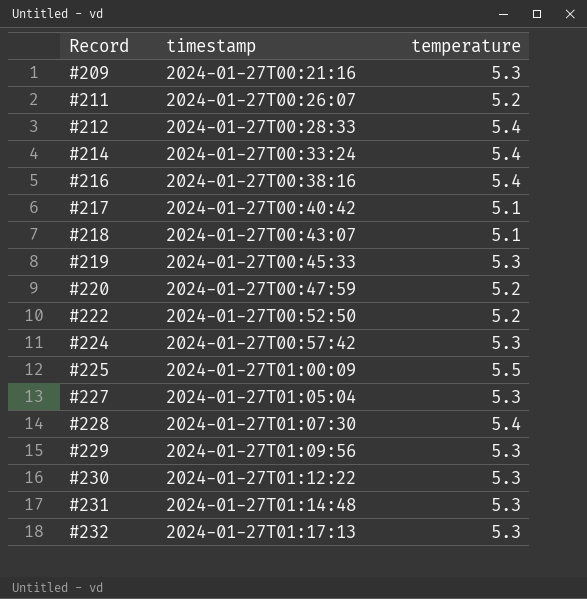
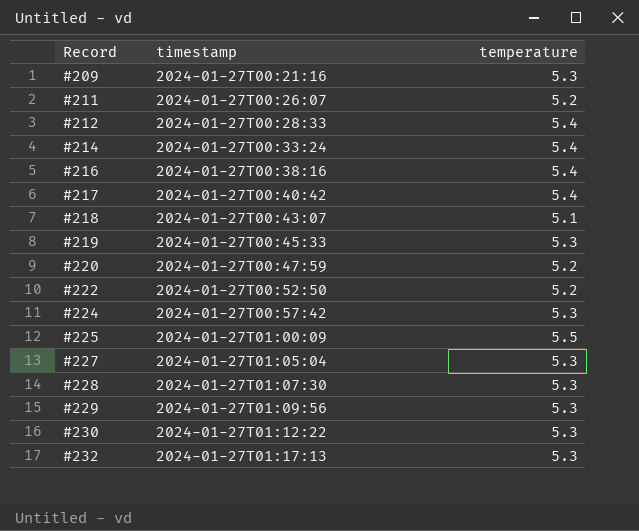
row #231: 2024-01-27T01:14:48 | 5.3 -> none
#217 | temperature: 5.1 -> 5.4
#228 | temperature: 5.4 -> 5.3

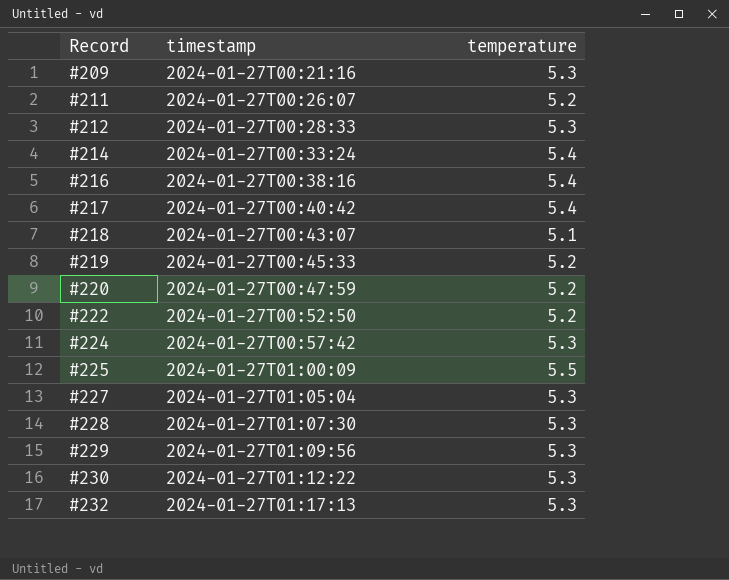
#212 | temperature: 5.4 -> 5.3
#219 | temperature: 5.3 -> 5.2

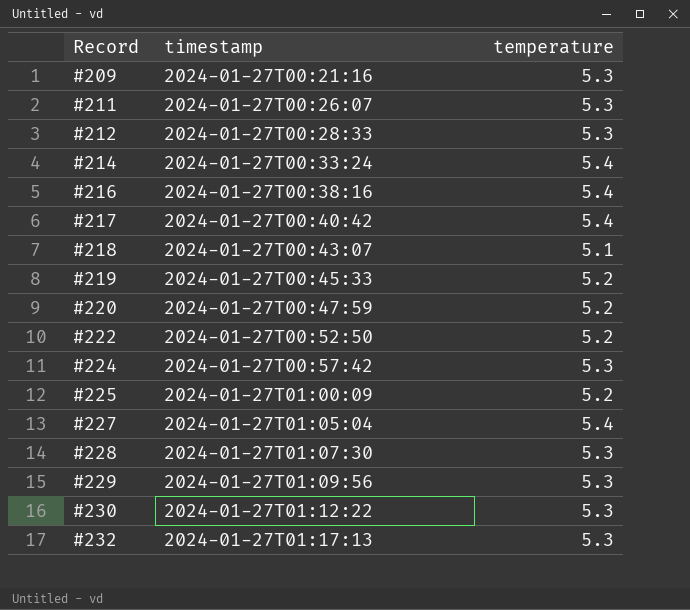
#211 | temperature: 5.2 -> 5.3
#225 | temperature: 5.5 -> 5.2
#227 | temperature: 5.3 -> 5.4

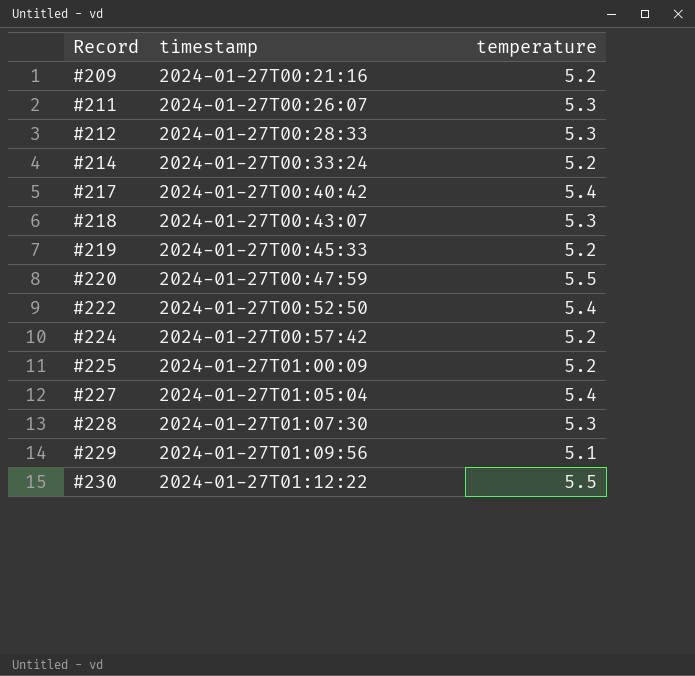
row #216: 2024-01-27T00:38:16 | 5.4 -> none
row #232: 2024-01-27T01:17:13 | 5.3 -> none
#209 | temperature: 5.3 -> 5.2
#214 | temperature: 5.4 -> 5.2
#218 | temperature: 5.1 -> 5.3
#220 | temperature: 5.2 -> 5.5
#222 | temperature: 5.2 -> 5.4
#224 | temperature: 5.3 -> 5.2
#229 | temperature: 5.3 -> 5.1
#230 | temperature: 5.3 -> 5.5

